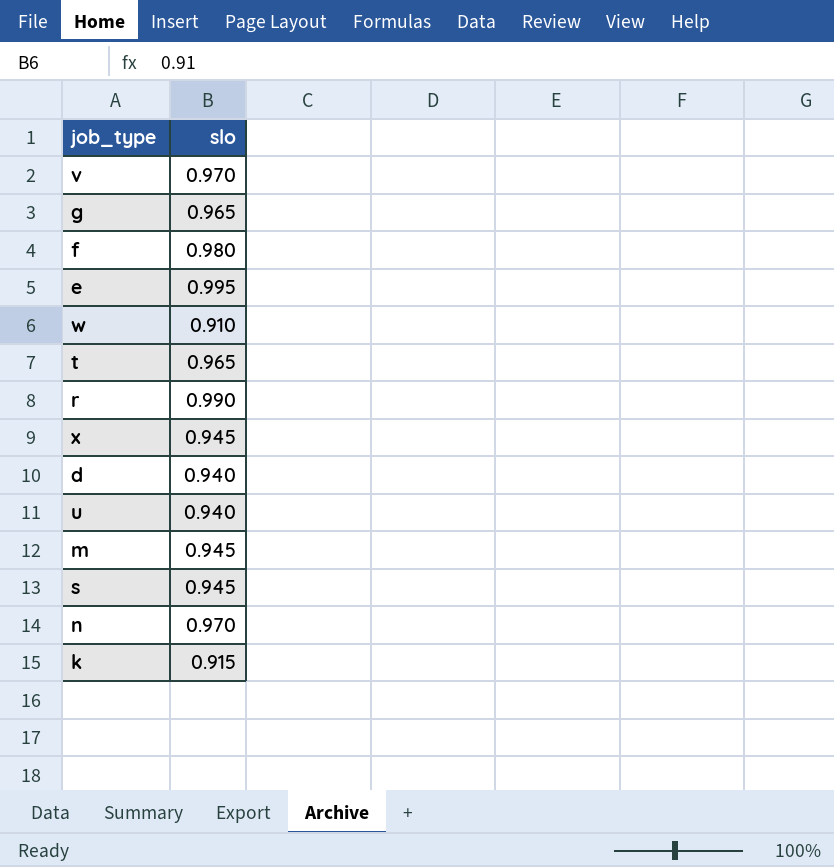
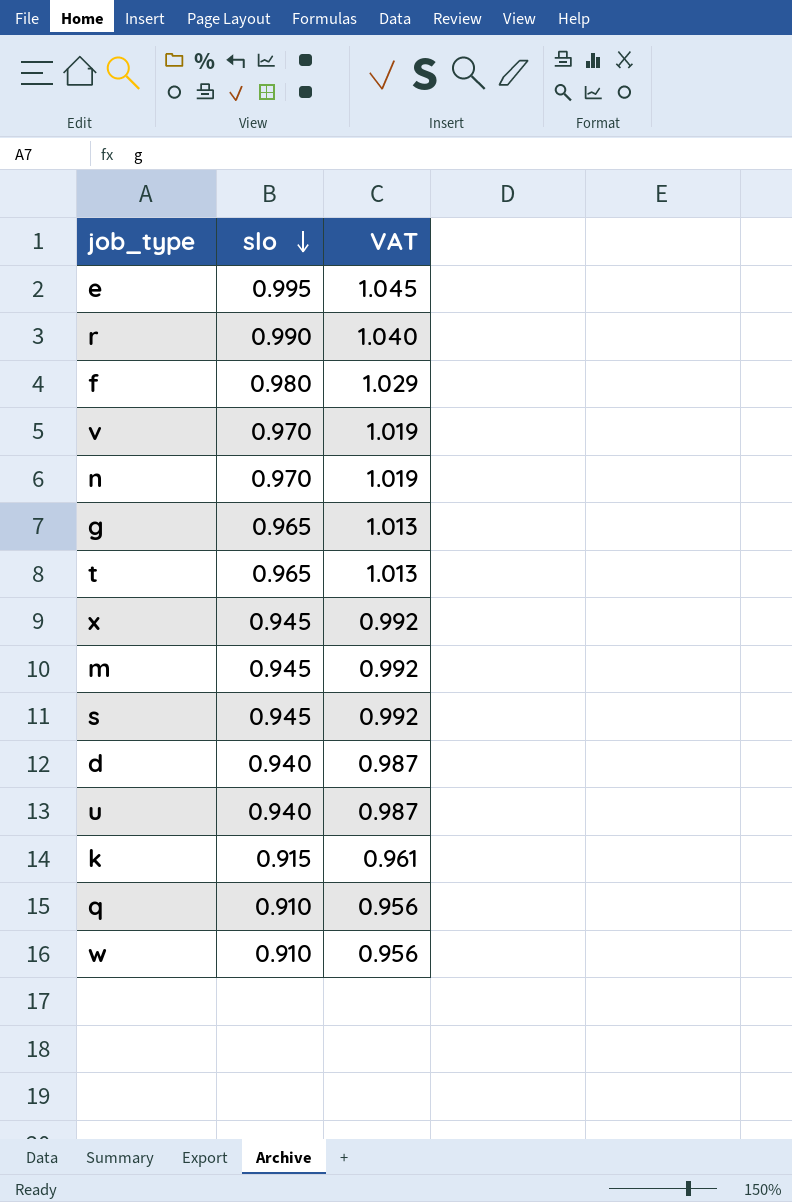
row order: none -> slo descending
column VAT | formula: none -> [slo] * 1.05
row q: none -> 0.910 | 0.956

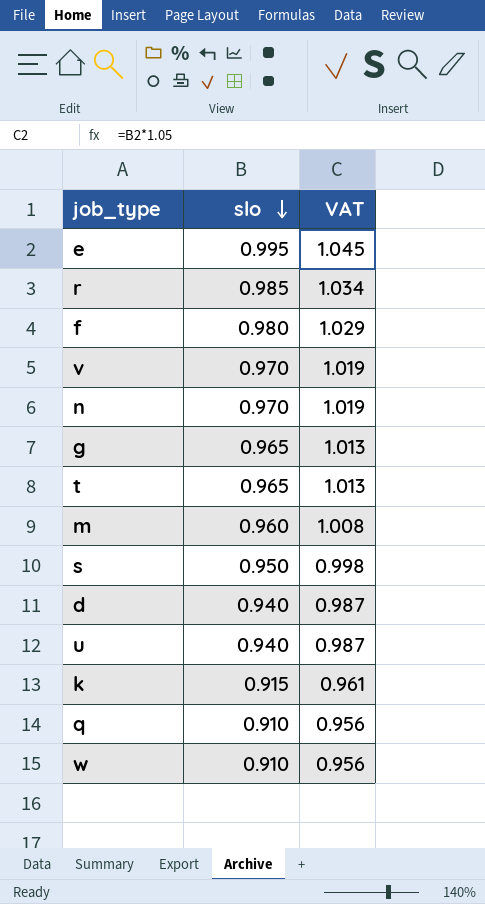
row x: 0.945 | 0.992 -> none
r | slo: 0.990 -> 0.985
r | VAT: 1.040 -> 1.034
m | slo: 0.945 -> 0.960
m | VAT: 0.992 -> 1.008
s | slo: 0.945 -> 0.950
s | VAT: 0.992 -> 0.998

